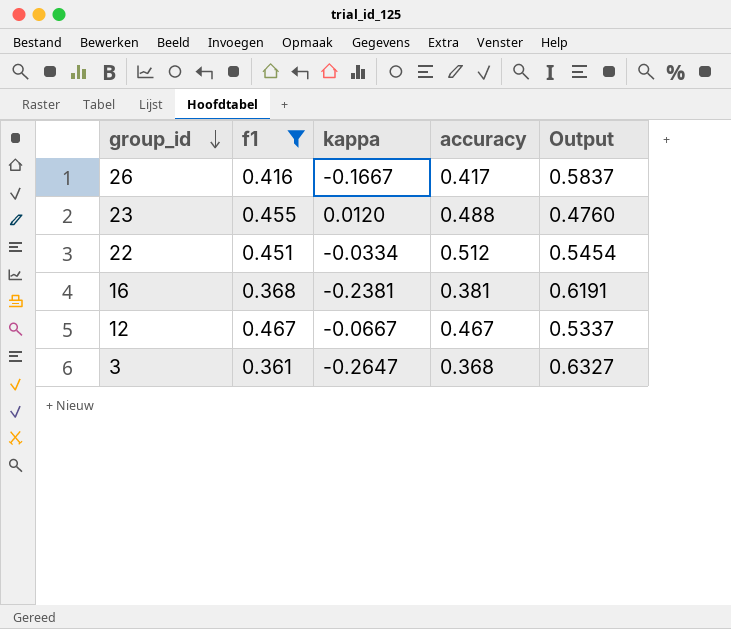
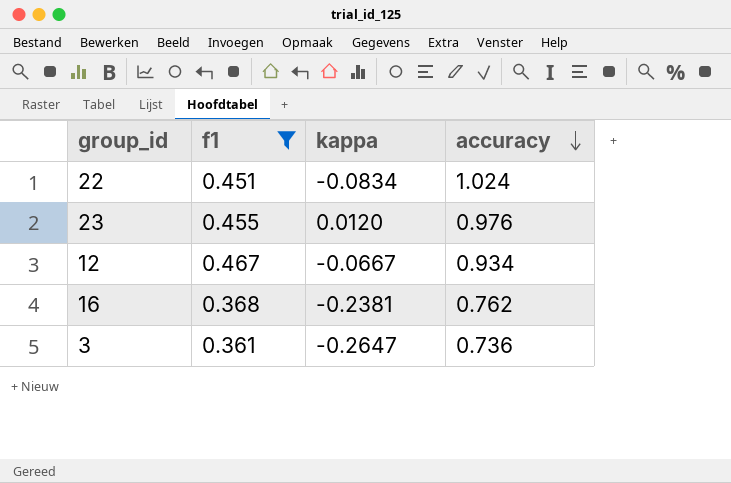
row order: group_id descending -> accuracy descending
column Output | formula: [accuracy] - [kappa] -> none
row 26: 0.416 | -0.1667 | 0.417 | 0.5837 -> none
22 | kappa: -0.0334 -> -0.0834
22 | accuracy: 0.512 -> 1.024
23 | accuracy: 0.488 -> 0.976
12 | accuracy: 0.467 -> 0.934
16 | accuracy: 0.381 -> 0.762
3 | accuracy: 0.368 -> 0.736

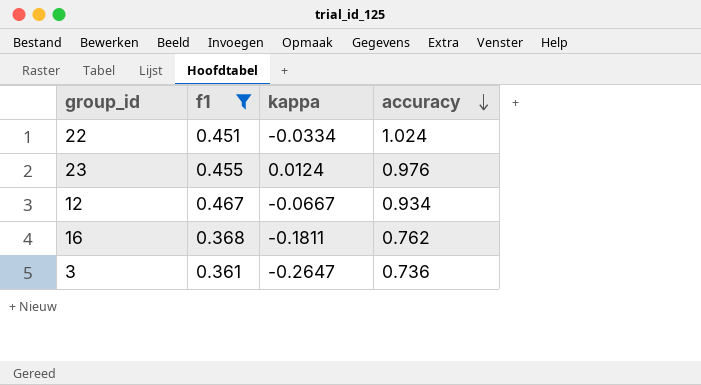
22 | kappa: -0.0834 -> -0.0334
23 | kappa: 0.0120 -> 0.0124
16 | kappa: -0.2381 -> -0.1811

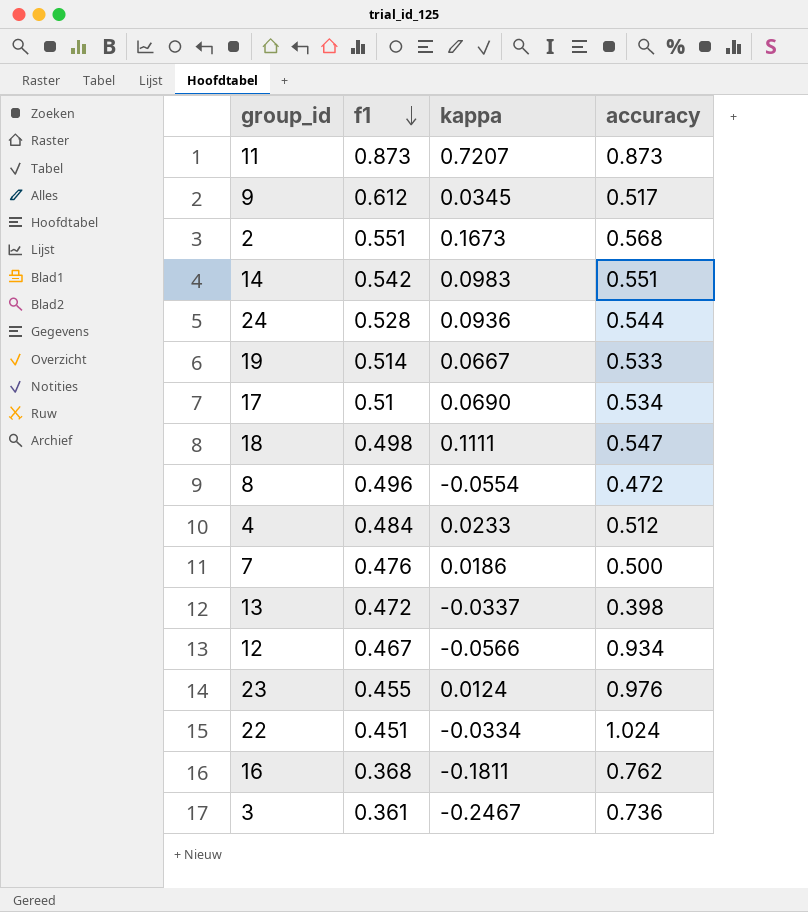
filter: f1 <= 0.467 -> none
row order: accuracy descending -> f1 descending
12 | kappa: -0.0667 -> -0.0566
3 | kappa: -0.2647 -> -0.2467

